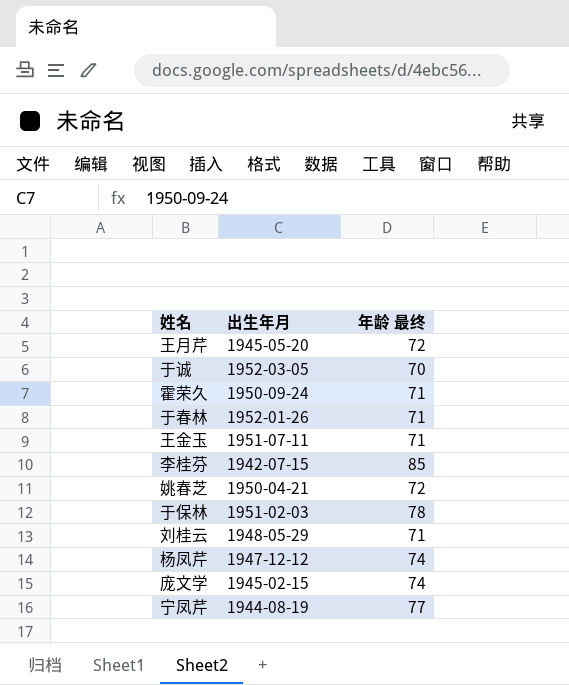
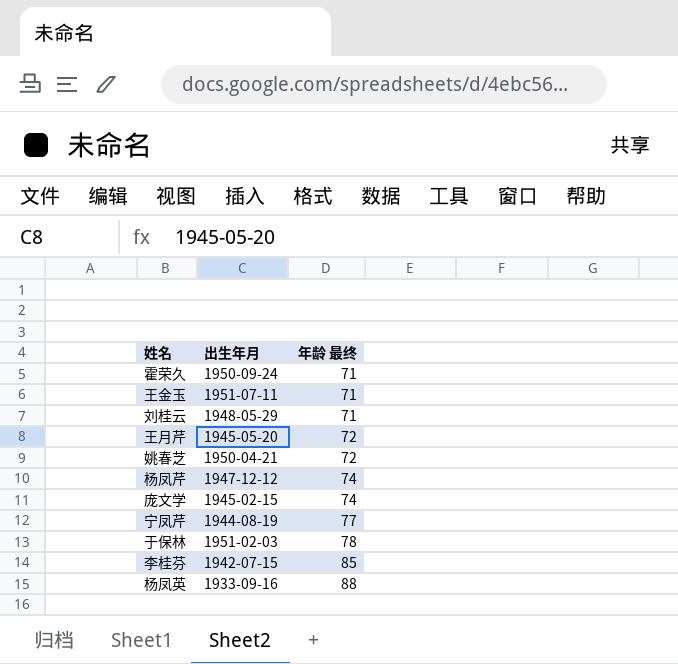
row order: none -> 年龄 最终 ascending
row 于诚: 1952-03-05 | 70 -> none
row 于春林: 1952-01-26 | 71 -> none
row 杨凤英: none -> 1933-09-16 | 88

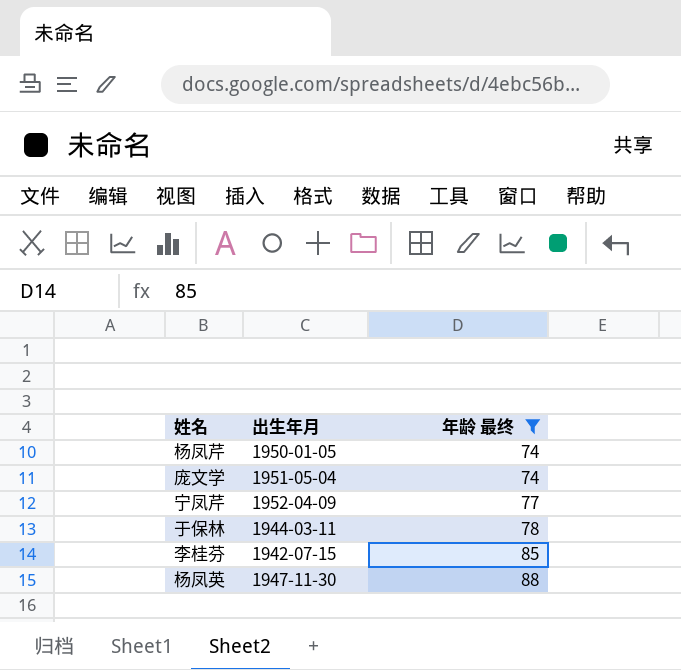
filter: none -> 年龄 最终 >= 74
杨凤芹 | 出生年月: 1947-12-12 -> 1950-01-05
庞文学 | 出生年月: 1945-02-15 -> 1951-05-04
宁凤芹 | 出生年月: 1944-08-19 -> 1952-04-09
于保林 | 出生年月: 1951-02-03 -> 1944-03-11
杨凤英 | 出生年月: 1933-09-16 -> 1947-11-30

